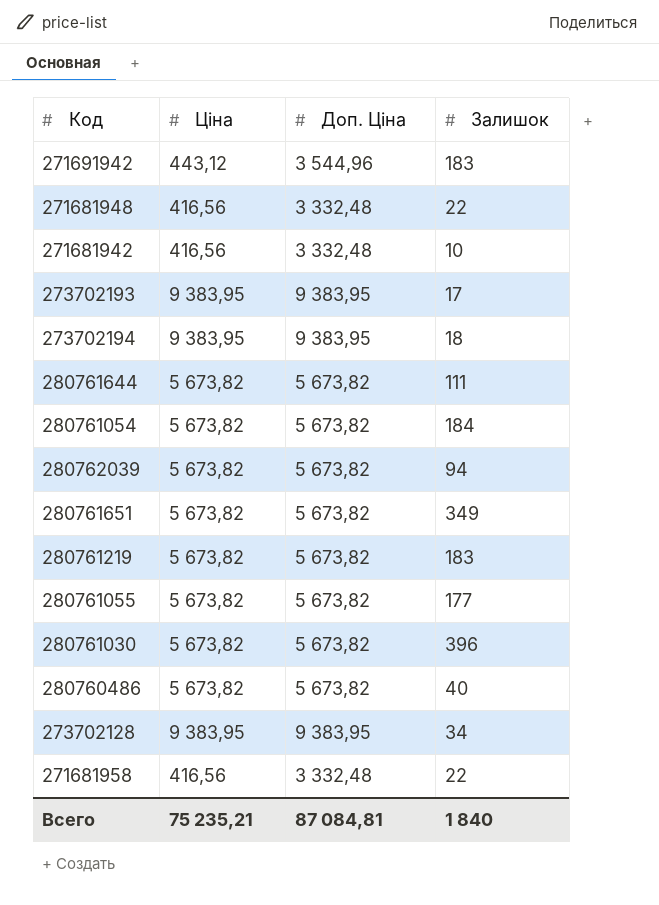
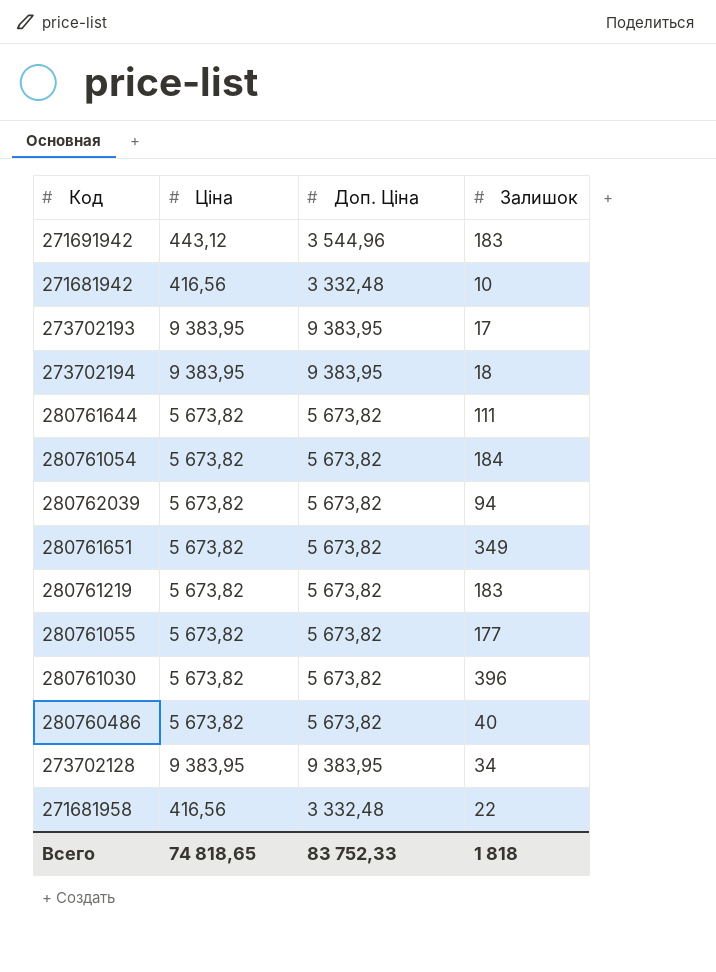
row 271681948: 416,56 | 3 332,48 | 22 -> none
Всего | Ціна: 75 235,21 -> 74 818,65
Всего | Доп. Ціна: 87 084,81 -> 83 752,33
Всего | Залишок: 1 840 -> 1 818

